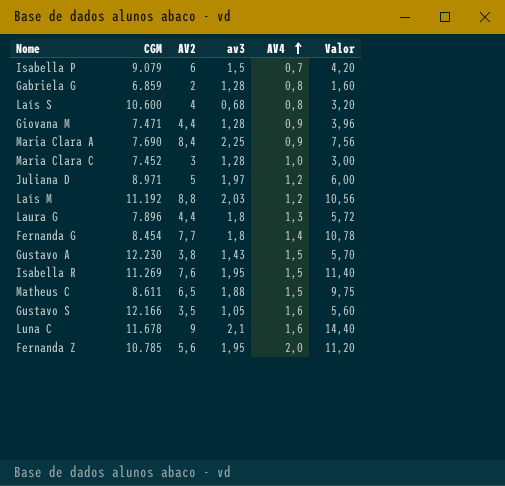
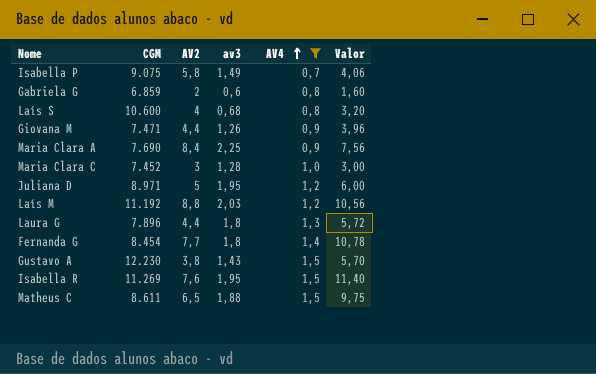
filter: none -> AV4 <= 1,5
Isabella P | CGM: 9.079 -> 9.075
Isabella P | AV2: 6 -> 5,8
Isabella P | av3: 1,5 -> 1,49
Isabella P | Valor: 4,20 -> 4,06
Gabriela G | av3: 1,28 -> 0,6
Giovana M | av3: 1,28 -> 1,26
Juliana D | av3: 1,97 -> 1,95

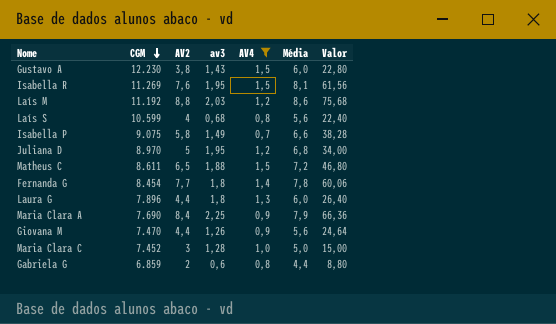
row order: AV4 ascending -> CGM descending
column Média | position: none -> 6
column Valor | formula: [AV2] * [AV4] -> [AV2] * [Média]
Laís S | CGM: 10.600 -> 10.599
Juliana D | CGM: 8.971 -> 8.970
Giovana M | CGM: 7.471 -> 7.470

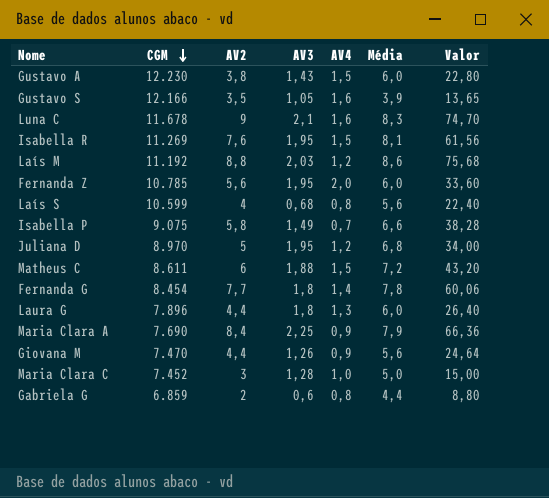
filter: AV4 <= 1,5 -> none
column name: av3 -> AV3
Matheus C | AV2: 6,5 -> 6
Matheus C | Valor: 46,80 -> 43,20

